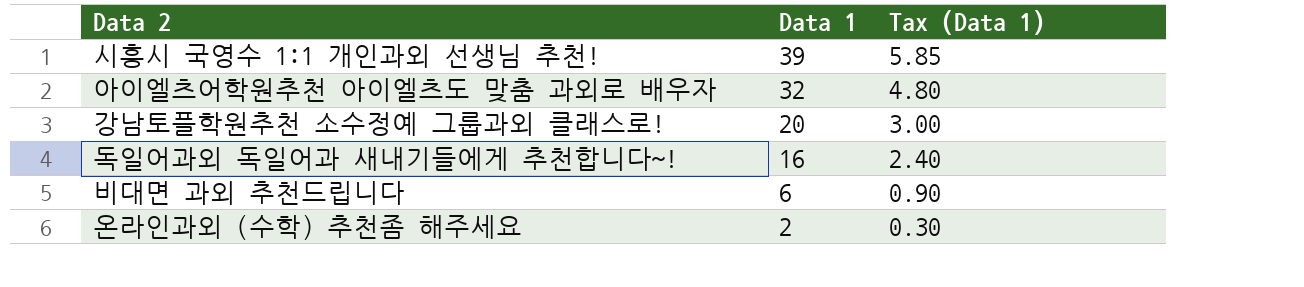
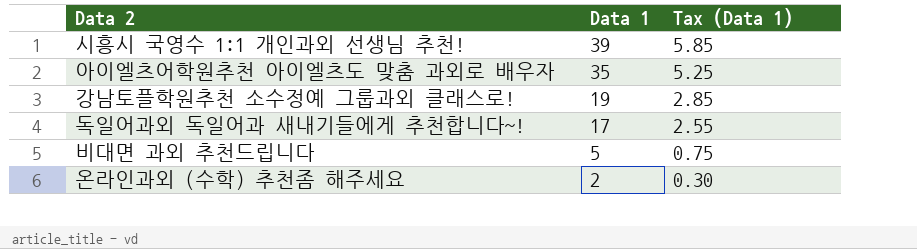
아이엘츠어학원추천 아이엘츠도 맞춤 과외로 배우자 | Data 1: 32 -> 35
아이엘츠어학원추천 아이엘츠도 맞춤 과외로 배우자 | Tax (Data 1): 4.80 -> 5.25
강남토플학원추천 소수정예 그룹과외 클래스로! | Data 1: 20 -> 19
강남토플학원추천 소수정예 그룹과외 클래스로! | Tax (Data 1): 3.00 -> 2.85
독일어과외 독일어과 새내기들에게 추천합니다~! | Data 1: 16 -> 17
독일어과외 독일어과 새내기들에게 추천합니다~! | Tax (Data 1): 2.40 -> 2.55
비대면 과외 추천드립니다 | Data 1: 6 -> 5
비대면 과외 추천드립니다 | Tax (Data 1): 0.90 -> 0.75

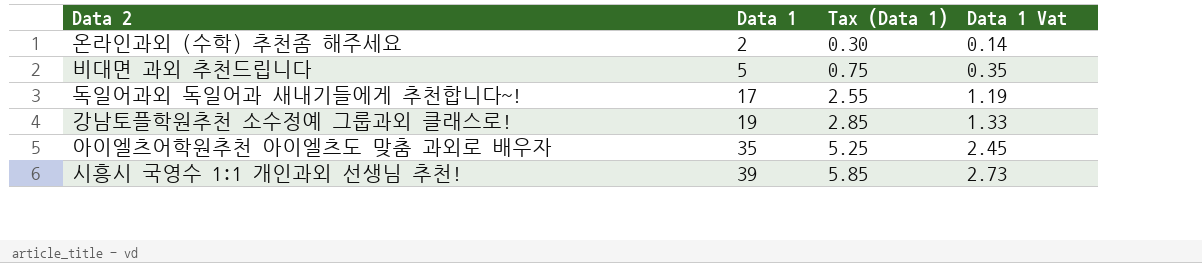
row order: Data 1 descending -> Data 1 ascending
column Data 1 Vat | formula: none -> [Data 1] * 0.07

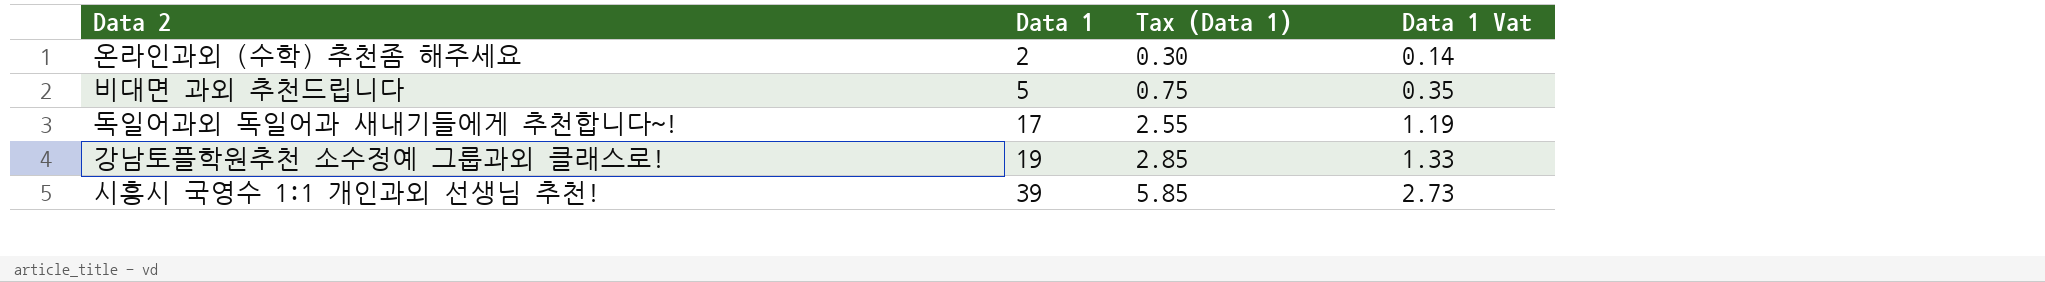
row 아이엘츠어학원추천 아이엘츠도 맞춤 과외로 배우자: 35 | 5.25 | 2.45 -> none

